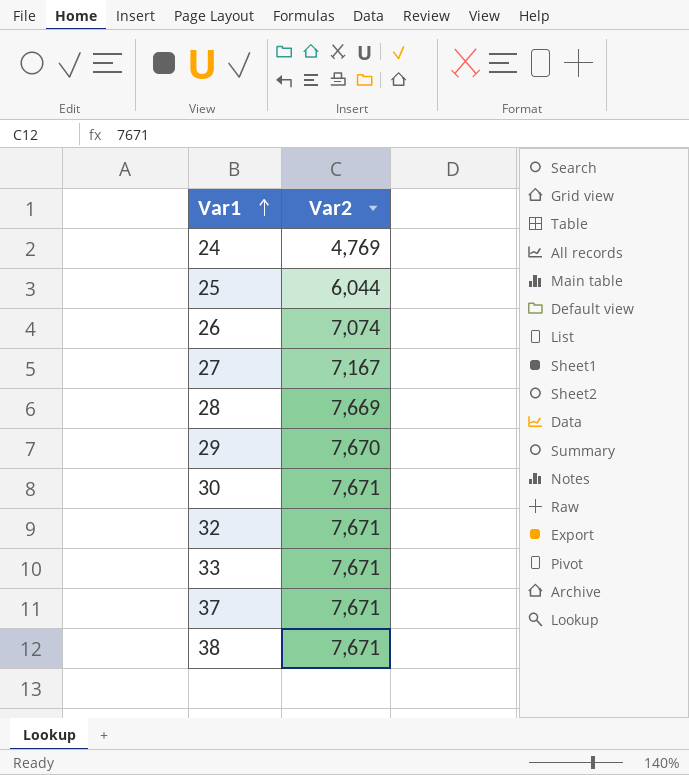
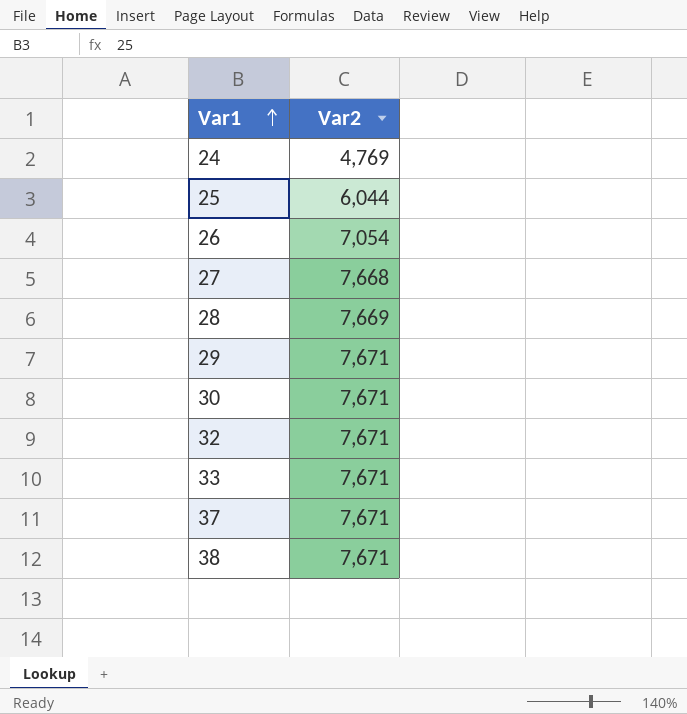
26 | Var2: 7,074 -> 7,054
27 | Var2: 7,167 -> 7,668
29 | Var2: 7,670 -> 7,671

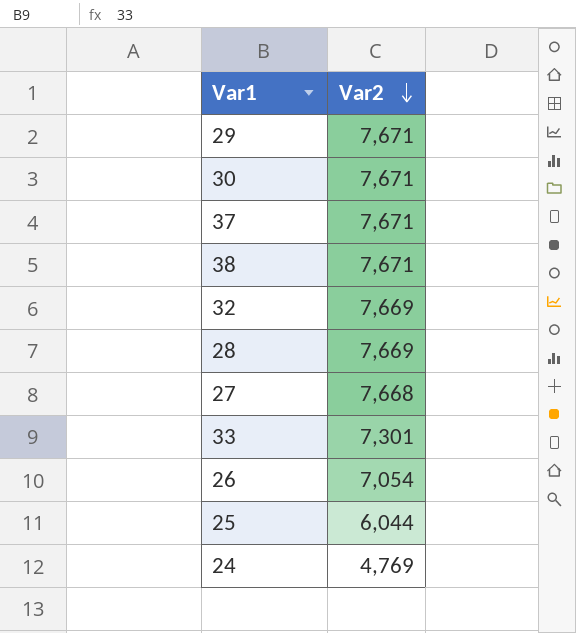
row order: Var1 ascending -> Var2 descending
32 | Var2: 7,671 -> 7,669
33 | Var2: 7,671 -> 7,301

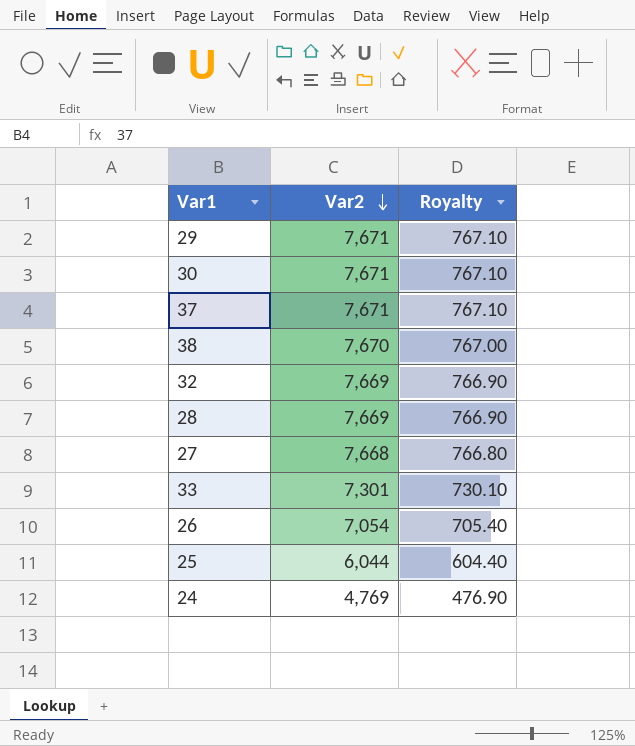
column Royalty | formula: none -> [Var2] * 0.1
38 | Var2: 7,671 -> 7,670

